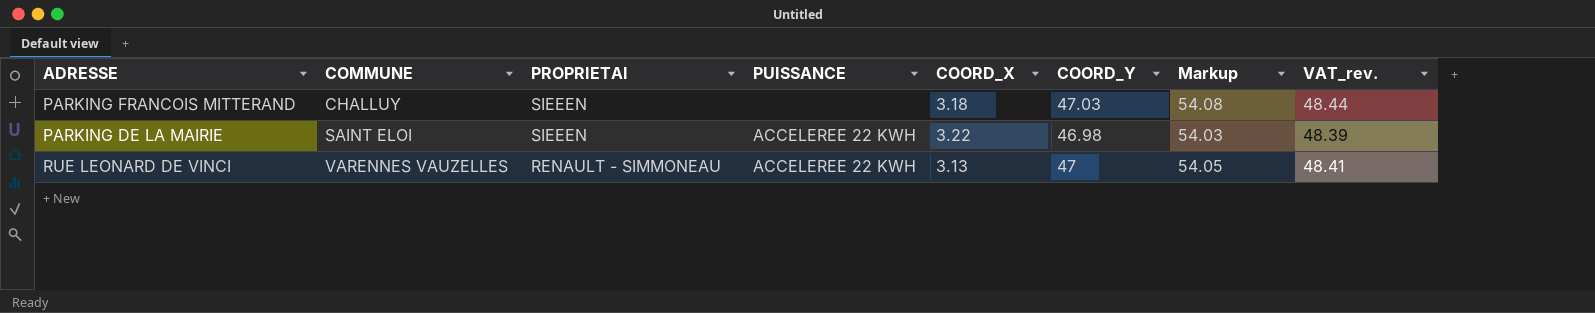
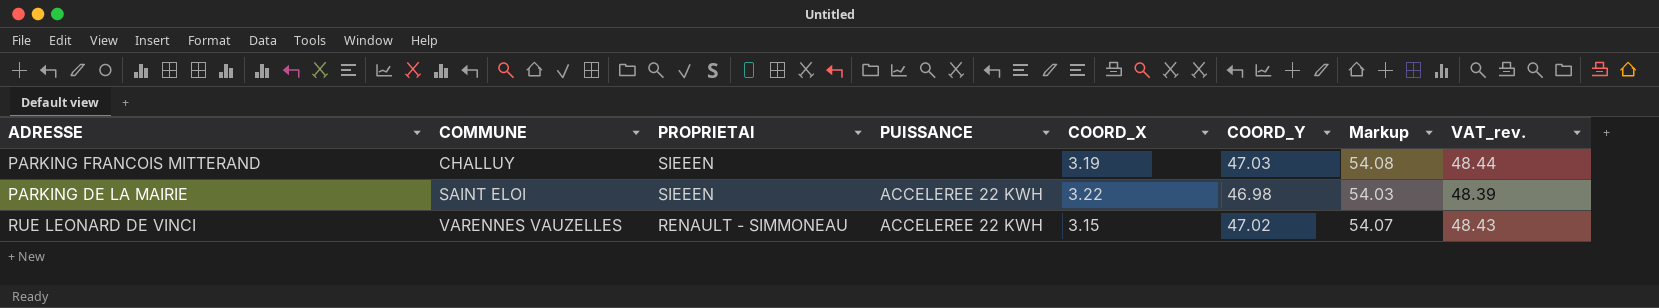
PARKING FRANCOIS MITTERAND | COORD_X: 3.18 -> 3.19
RUE LEONARD DE VINCI | COORD_X: 3.13 -> 3.15
RUE LEONARD DE VINCI | COORD_Y: 47 -> 47.02
RUE LEONARD DE VINCI | Markup: 54.05 -> 54.07
RUE LEONARD DE VINCI | VAT_rev.: 48.41 -> 48.43

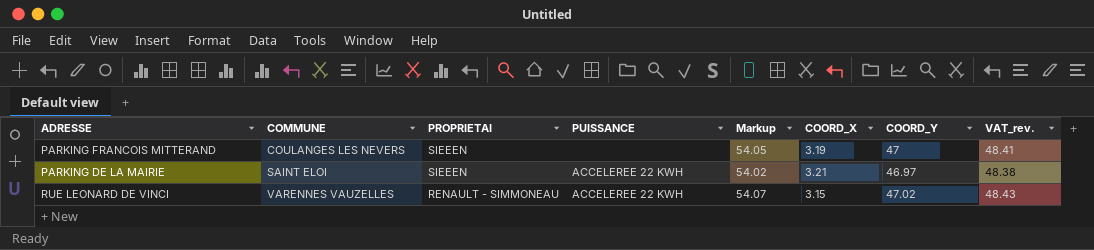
column Markup | position: 7 -> 5
PARKING FRANCOIS MITTERAND | COMMUNE: CHALLUY -> COULANGES LES NEVERS
PARKING FRANCOIS MITTERAND | Markup: 54.08 -> 54.05
PARKING FRANCOIS MITTERAND | COORD_Y: 47.03 -> 47
PARKING FRANCOIS MITTERAND | VAT_rev.: 48.44 -> 48.41
PARKING DE LA MAIRIE | Markup: 54.03 -> 54.02
PARKING DE LA MAIRIE | COORD_X: 3.22 -> 3.21
PARKING DE LA MAIRIE | COORD_Y: 46.98 -> 46.97
PARKING DE LA MAIRIE | VAT_rev.: 48.39 -> 48.38

